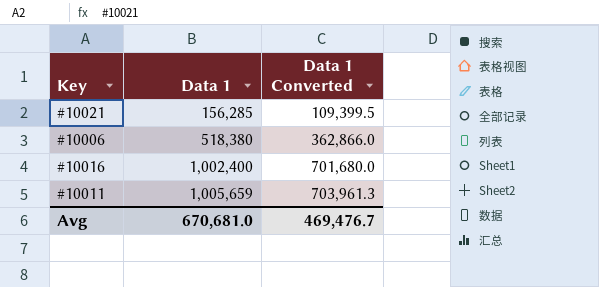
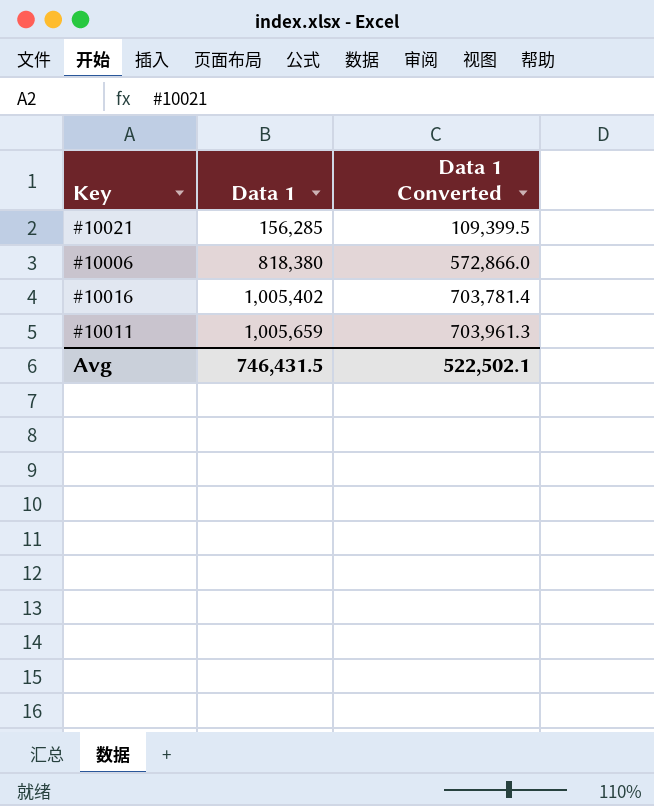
#10006 | Data 1: 518,380 -> 818,380
#10006 | Data 1 Converted: 362,866.0 -> 572,866.0
#10016 | Data 1: 1,002,400 -> 1,005,402
#10016 | Data 1 Converted: 701,680.0 -> 703,781.4
Avg | Data 1: 670,681.0 -> 746,431.5
Avg | Data 1 Converted: 469,476.7 -> 522,502.1

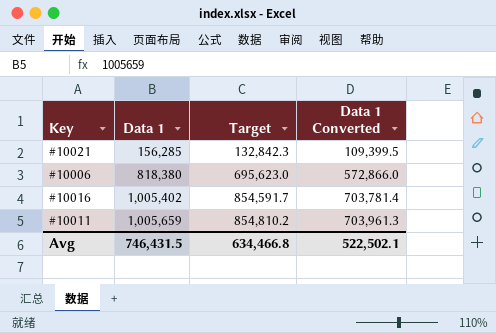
column Target | formula: none -> [Data 1] * 0.85

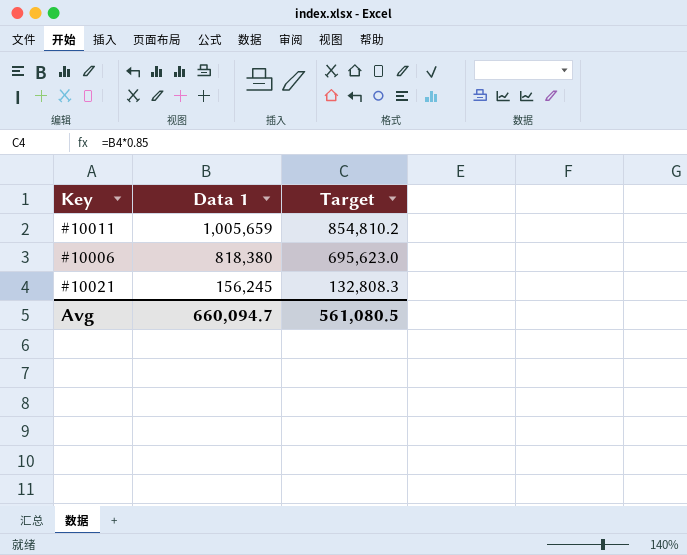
row order: Data 1 ascending -> Data 1 descending
column Data 1 Converted | formula: [Data 1] * 0.7 -> none
row #10016: 1,005,402 | 854,591.7 | 703,781.4 -> none
#10021 | Data 1: 156,285 -> 156,245
#10021 | Target: 132,842.3 -> 132,808.3
Avg | Data 1: 746,431.5 -> 660,094.7
Avg | Target: 634,466.8 -> 561,080.5

